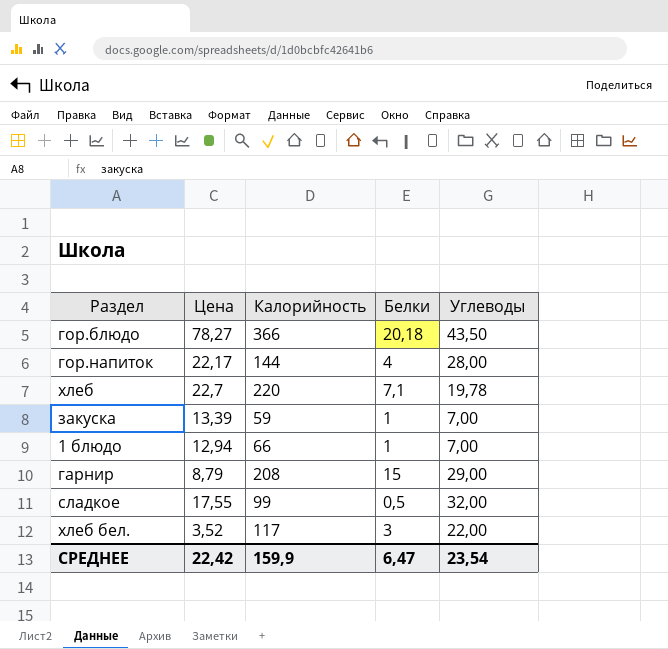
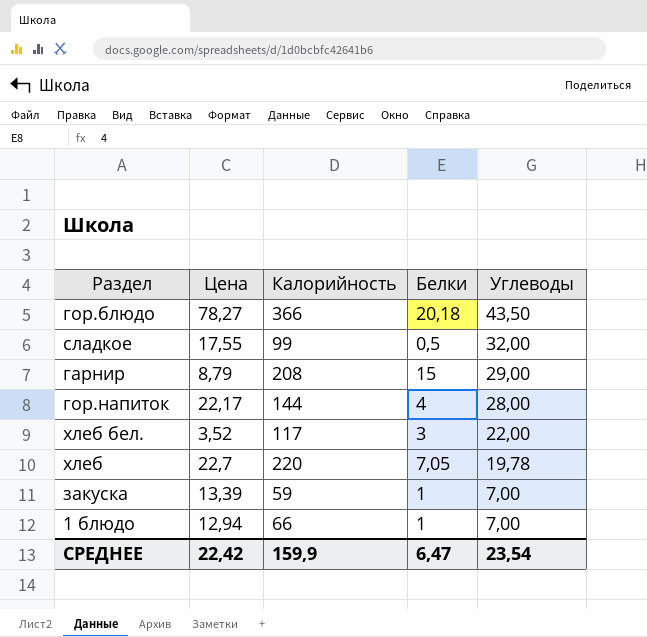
row order: none -> Углеводы descending
хлеб | Белки: 7,1 -> 7,05

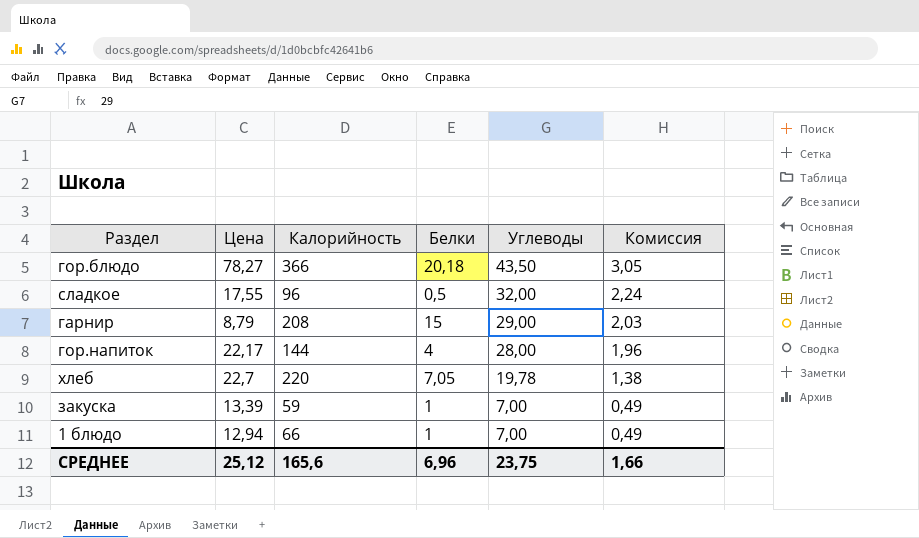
column Комиссия | formula: none -> [Углеводы] * 0,07
row хлеб бел.: 3,52 | 117 | 3 | 22,00 -> none
сладкое | Калорийность: 99 -> 96
СРЕДНЕЕ | Цена: 22,42 -> 25,12
СРЕДНЕЕ | Калорийность: 159,9 -> 165,6
СРЕДНЕЕ | Белки: 6,47 -> 6,96
СРЕДНЕЕ | Углеводы: 23,54 -> 23,75

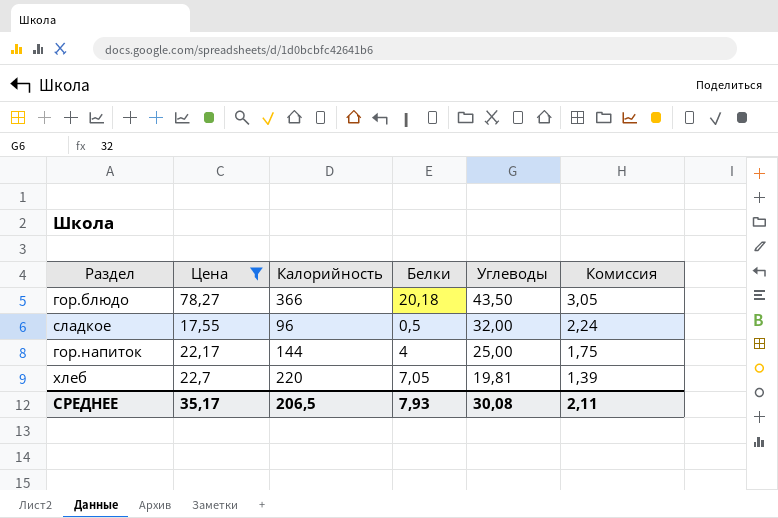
filter: none -> Цена >= 17,55
гор.напиток | Углеводы: 28,00 -> 25,00
гор.напиток | Комиссия: 1,96 -> 1,75
хлеб | Углеводы: 19,78 -> 19,81
хлеб | Комиссия: 1,38 -> 1,39
СРЕДНЕЕ | Цена: 25,12 -> 35,17
СРЕДНЕЕ | Калорийность: 165,6 -> 206,5
СРЕДНЕЕ | Белки: 6,96 -> 7,93
СРЕДНЕЕ | Углеводы: 23,75 -> 30,08
СРЕДНЕЕ | Комиссия: 1,66 -> 2,11

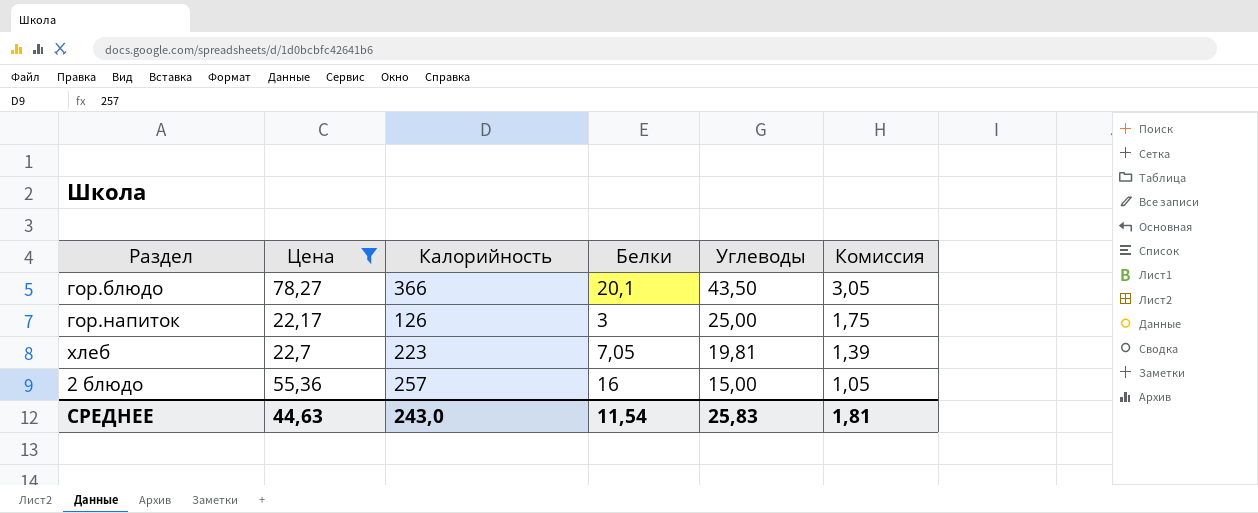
row сладкое: 17,55 | 96 | 0,5 | 32,00 | 2,24 -> none
гор.блюдо | Белки: 20,18 -> 20,1
гор.напиток | Калорийность: 144 -> 126
гор.напиток | Белки: 4 -> 3
хлеб | Калорийность: 220 -> 223
row 2 блюдо: none -> 55,36 | 257 | 16 | 15,00 | 1,05
СРЕДНЕЕ | Цена: 35,17 -> 44,63
СРЕДНЕЕ | Калорийность: 206,5 -> 243,0
СРЕДНЕЕ | Белки: 7,93 -> 11,54
СРЕДНЕЕ | Углеводы: 30,08 -> 25,83
СРЕДНЕЕ | Комиссия: 2,11 -> 1,81

